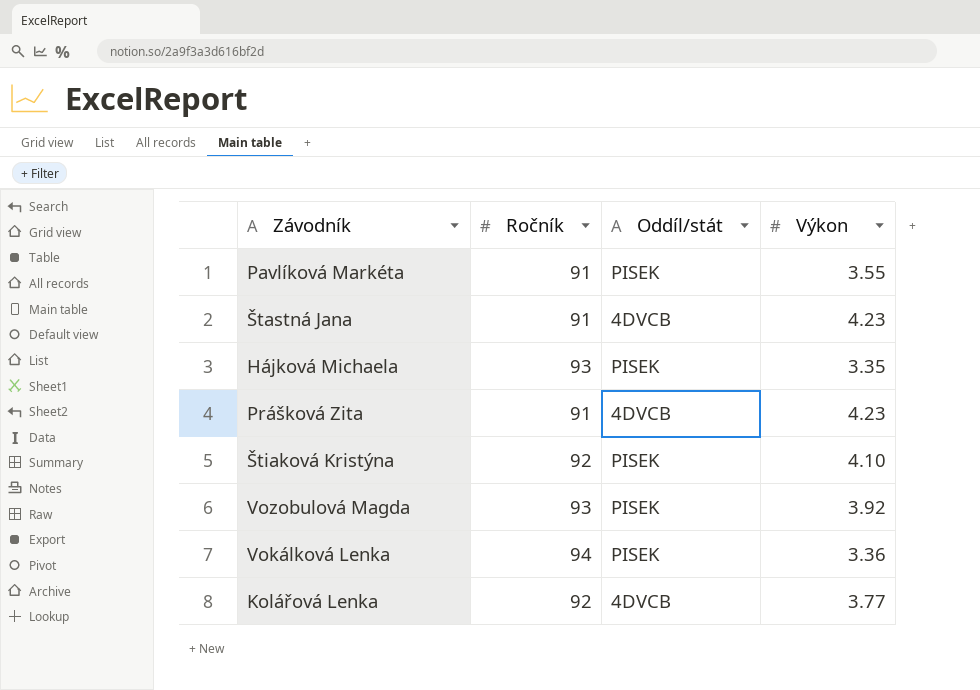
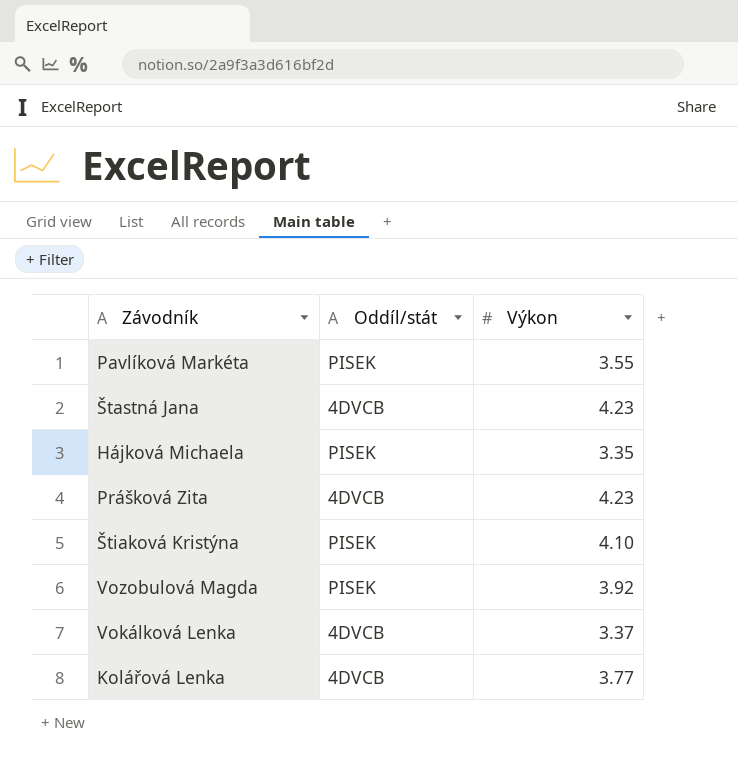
column Ročník | position: 2 -> none
Vokálková Lenka | Oddíl/stát: PISEK -> 4DVCB
Vokálková Lenka | Výkon: 3.36 -> 3.37

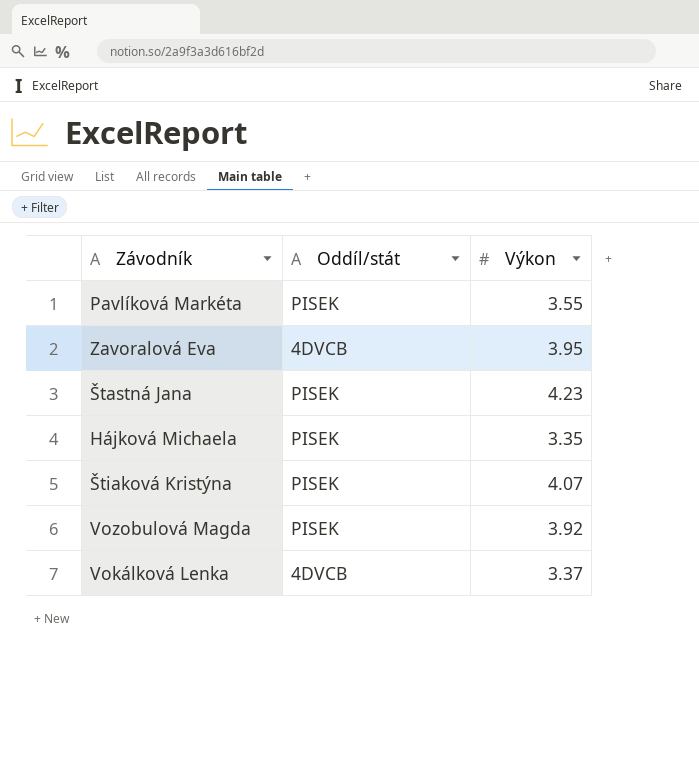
row Prášková Zita: 4DVCB | 4.23 -> none
row Kolářová Lenka: 4DVCB | 3.77 -> none
row Zavoralová Eva: none -> 4DVCB | 3.95
Štastná Jana | Oddíl/stát: 4DVCB -> PISEK
Štiaková Kristýna | Výkon: 4.10 -> 4.07

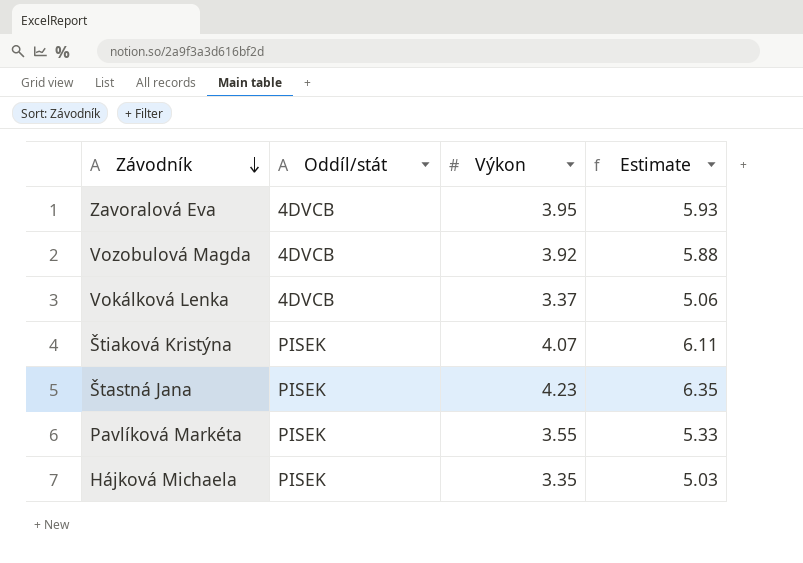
row order: none -> Závodník descending
column Estimate | formula: none -> [Výkon] * 1.5
Vozobulová Magda | Oddíl/stát: PISEK -> 4DVCB

